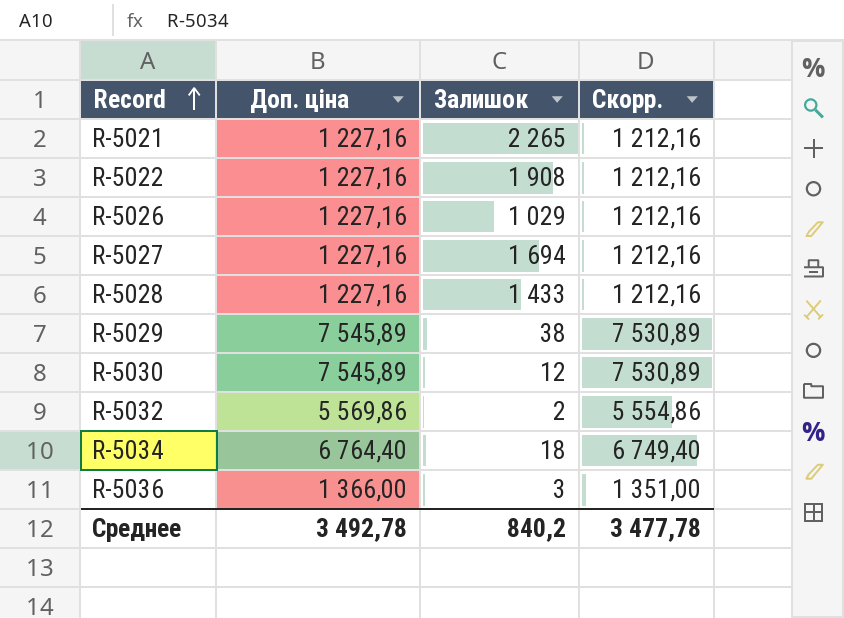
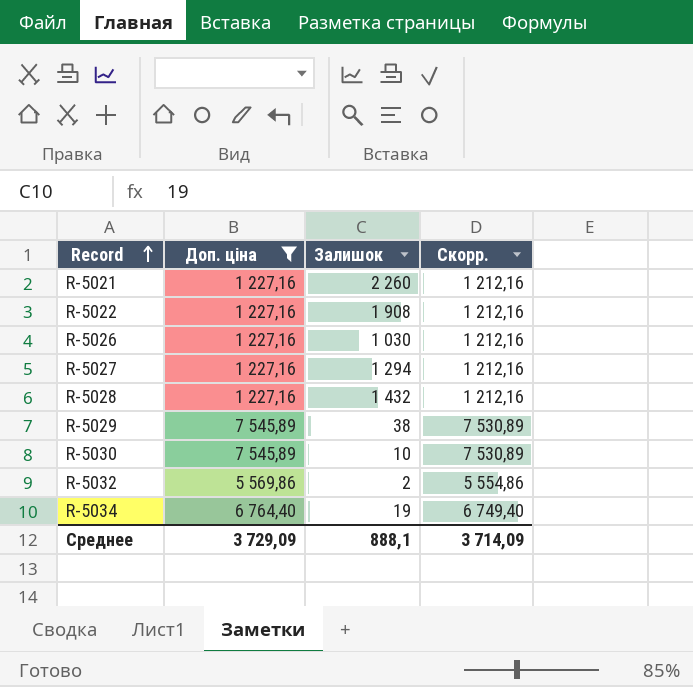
filter: none -> Доп. ціна != 1 366,00
R-5021 | Залишок: 2 265 -> 2 260
R-5026 | Залишок: 1 029 -> 1 030
R-5027 | Залишок: 1 694 -> 1 294
R-5028 | Залишок: 1 433 -> 1 432
R-5030 | Залишок: 12 -> 10
R-5034 | Залишок: 18 -> 19
Среднее | Доп. ціна: 3 492,78 -> 3 729,09
Среднее | Залишок: 840,2 -> 888,1
Среднее | Скорр.: 3 477,78 -> 3 714,09

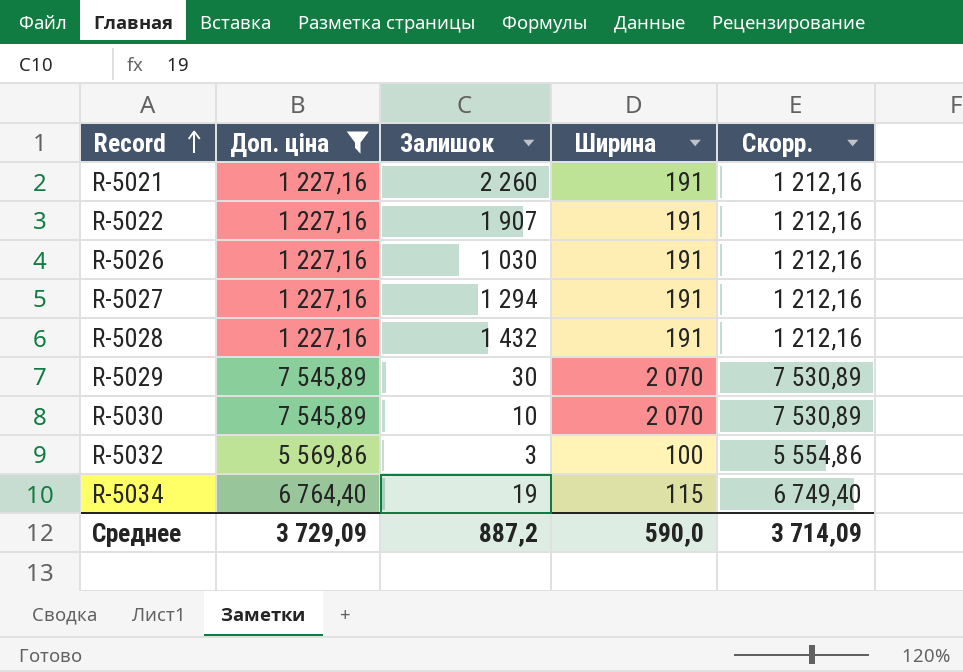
column Ширина | position: none -> 4
R-5022 | Залишок: 1 908 -> 1 907
R-5029 | Залишок: 38 -> 30
R-5032 | Залишок: 2 -> 3
Среднее | Залишок: 888,1 -> 887,2

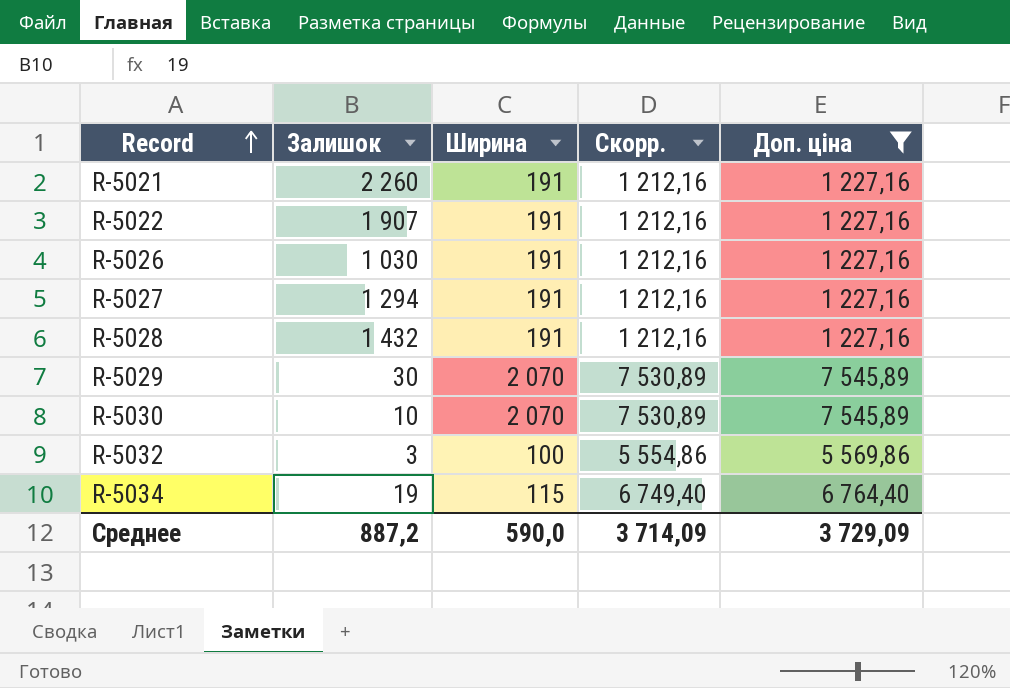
column Доп. ціна | position: 2 -> 5

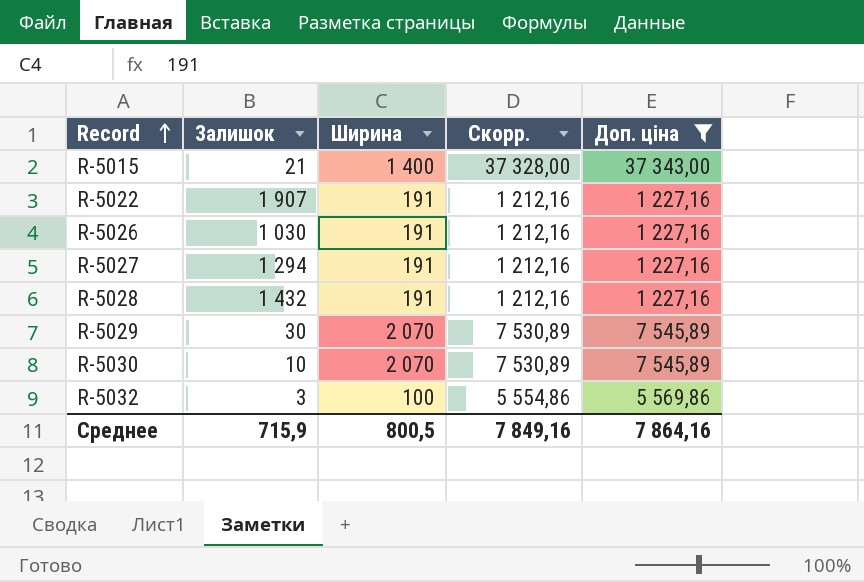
row R-5021: 2 260 | 191 | 1 212,16 | 1 227,16 -> none
row R-5034: 19 | 115 | 6 749,40 | 6 764,40 -> none
row R-5015: none -> 21 | 1 400 | 37 328,00 | 37 343,00
Среднее | Залишок: 887,2 -> 715,9
Среднее | Ширина: 590,0 -> 800,5
Среднее | Скорр.: 3 714,09 -> 7 849,16
Среднее | Доп. ціна: 3 729,09 -> 7 864,16

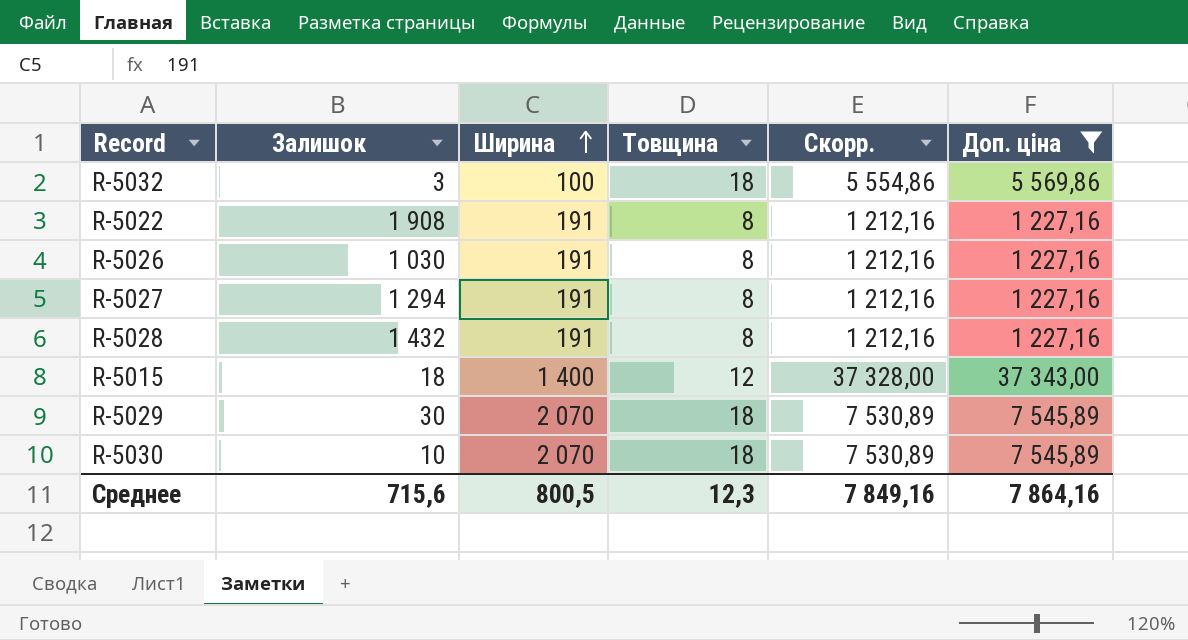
row order: Record ascending -> Ширина ascending
column Товщина | position: none -> 4
R-5022 | Залишок: 1 907 -> 1 908
R-5015 | Залишок: 21 -> 18
Среднее | Залишок: 715,9 -> 715,6

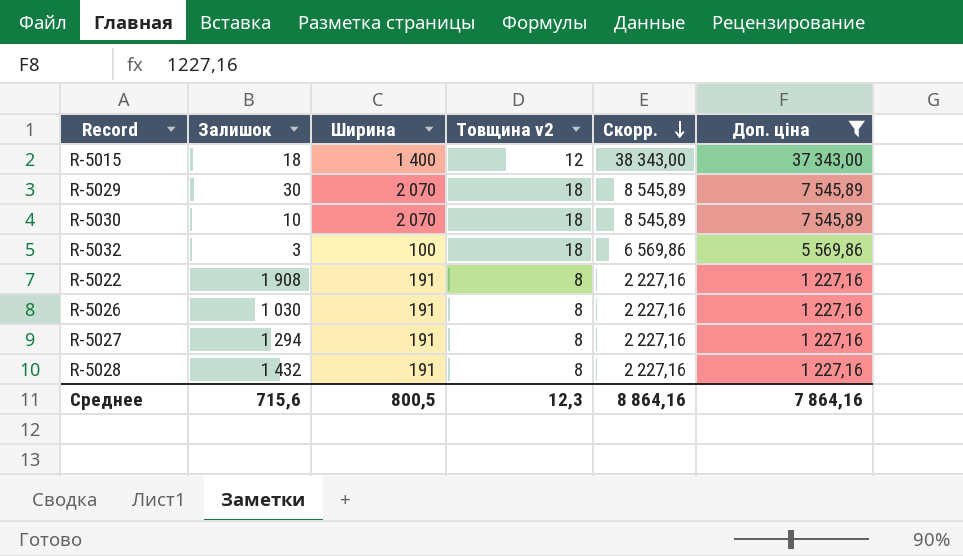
row order: Ширина ascending -> Скорр. descending
column name: Товщина -> Товщина v2
column Скорр. | formula: [Доп. ціна] - 15 -> [Доп. ціна] + 1000
Среднее | Скорр.: 7 849,16 -> 8 864,16

